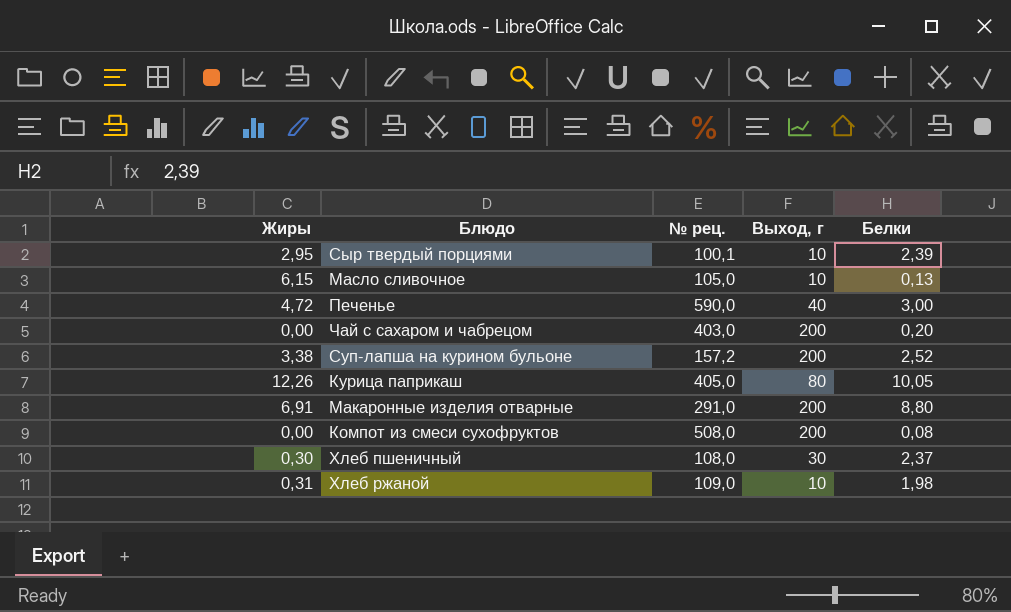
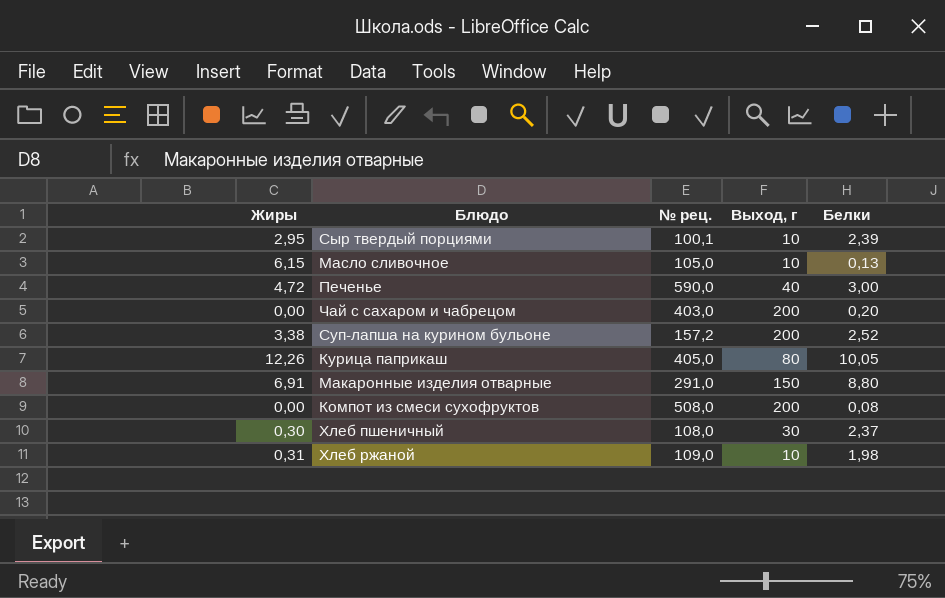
Макаронные изделия отварные | Выход, г: 200 -> 150

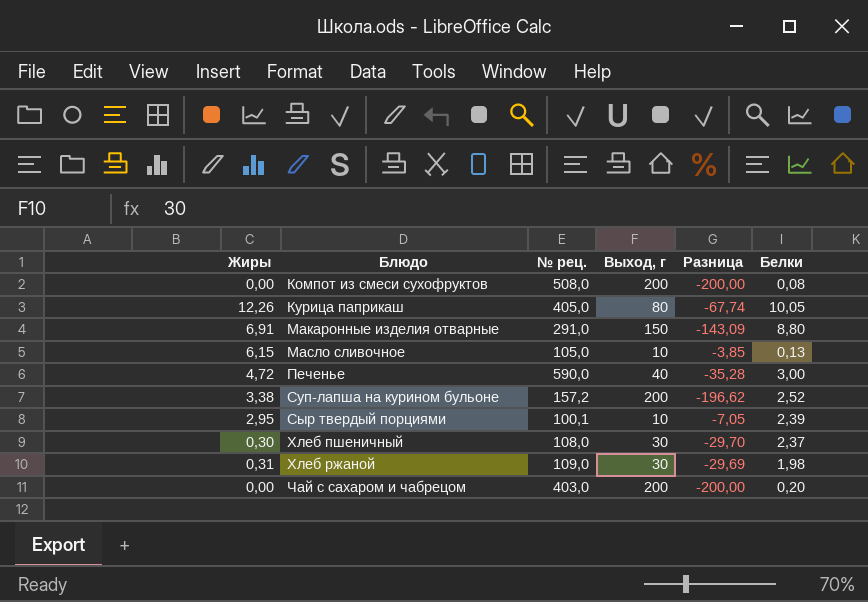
row order: none -> Блюдо ascending
column Разница | formula: none -> [Жиры] - [Выход, г]
Хлеб ржаной | Выход, г: 10 -> 30

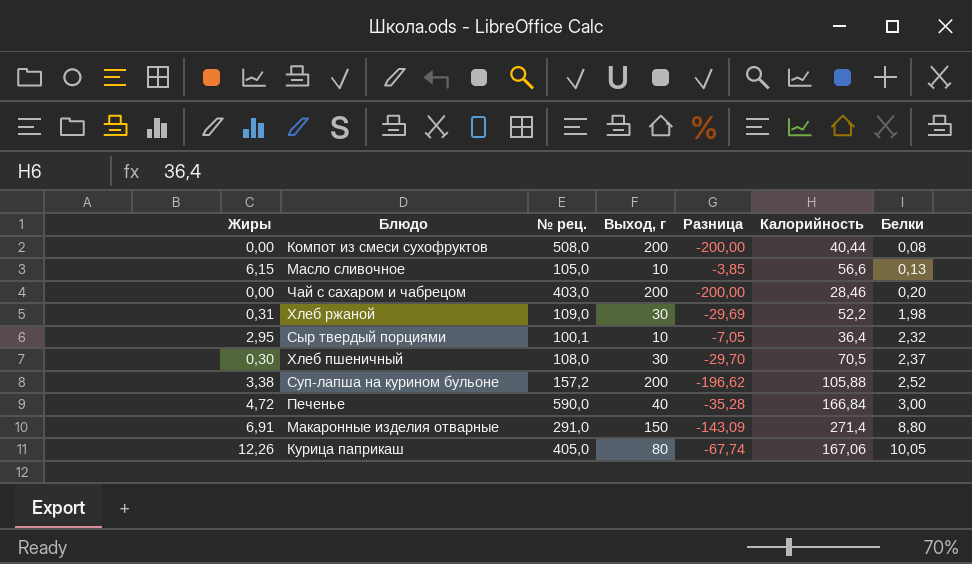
row order: Блюдо ascending -> Белки ascending
column Калорийность | position: none -> 6
Сыр твердый порциями | Белки: 2,39 -> 2,32

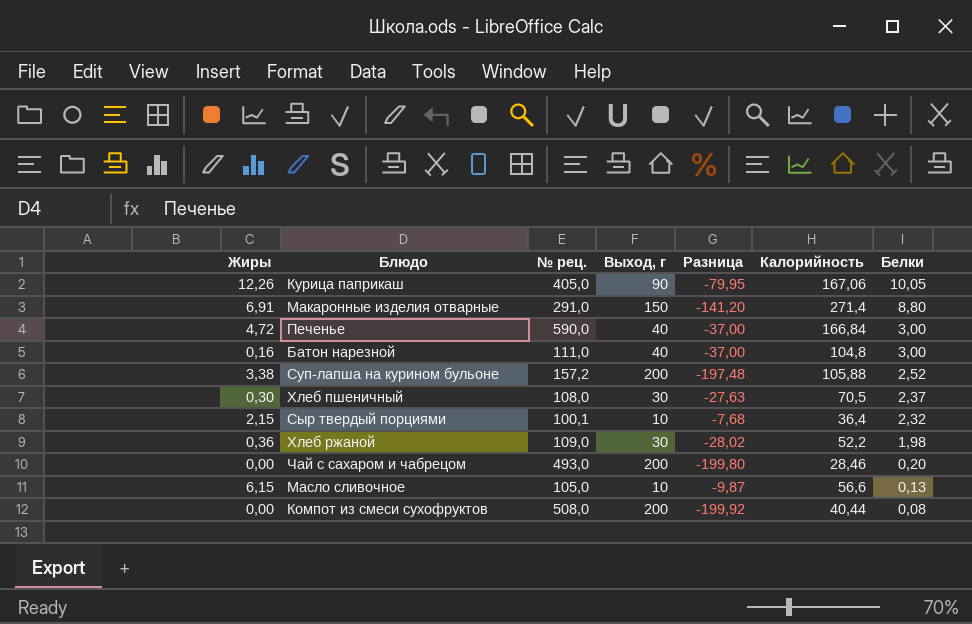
row order: Белки ascending -> Белки descending
column Разница | formula: [Жиры] - [Выход, г] -> [Белки] - [Выход, г]
Курица паприкаш | Выход, г: 80 -> 90
row Батон нарезной: none -> 0,16 | 111,0 | 40 | -37,00 | 104,8 | 3,00
Сыр твердый порциями | Жиры: 2,95 -> 2,15
Хлеб ржаной | Жиры: 0,31 -> 0,36
Чай с сахаром и чабрецом | № рец.: 403,0 -> 493,0

